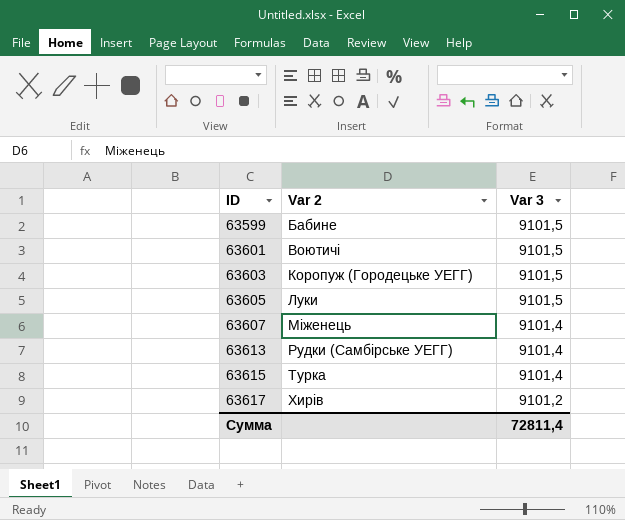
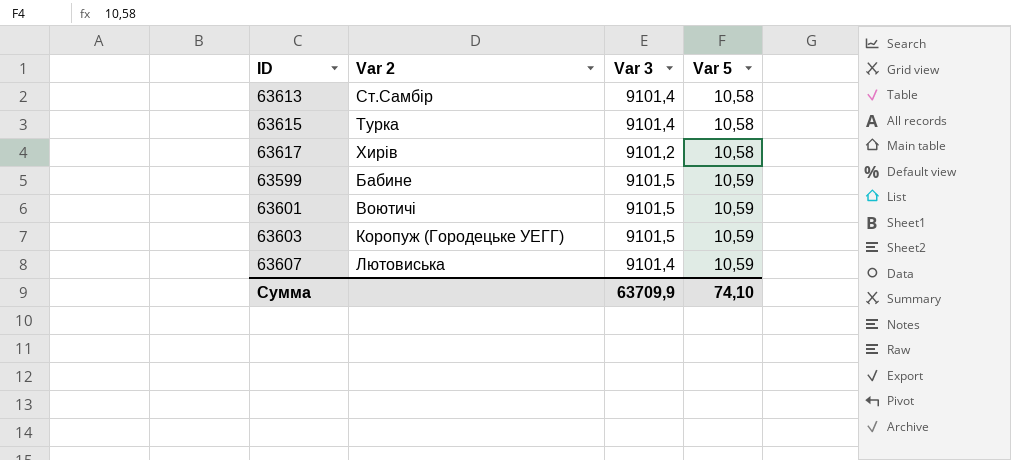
row order: ID ascending -> Var 5 ascending
column Var 5 | position: none -> 4
row 63605: Луки | 9101,5 -> none
63613 | Var 2: Рудки (Самбірське УЕГГ) -> Ст.Самбір
63607 | Var 2: Міженець -> Лютовиська
Сумма | Var 3: 72811,4 -> 63709,9

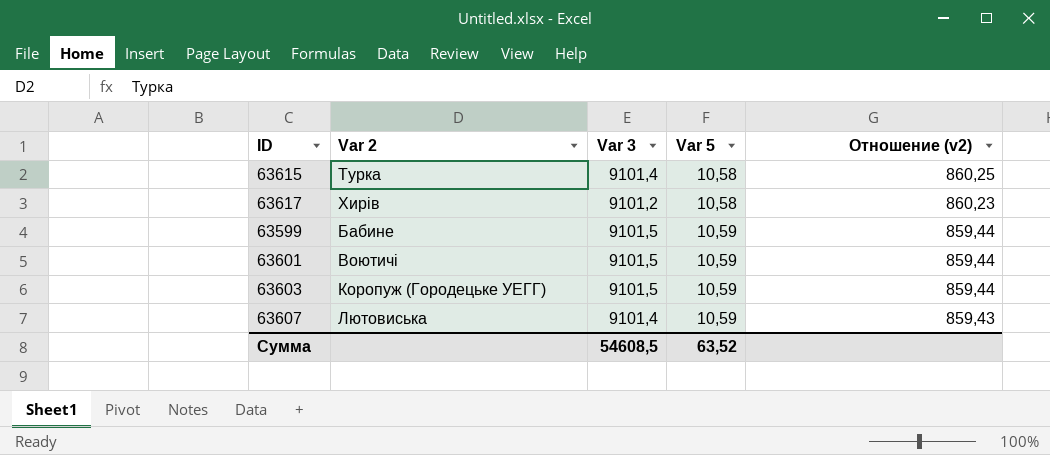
column Отношение (v2) | formula: none -> [Var 3] / [Var 5]
row 63613: Ст.Самбір | 9101,4 | 10,58 -> none
Сумма | Var 3: 63709,9 -> 54608,5
Сумма | Var 5: 74,10 -> 63,52

